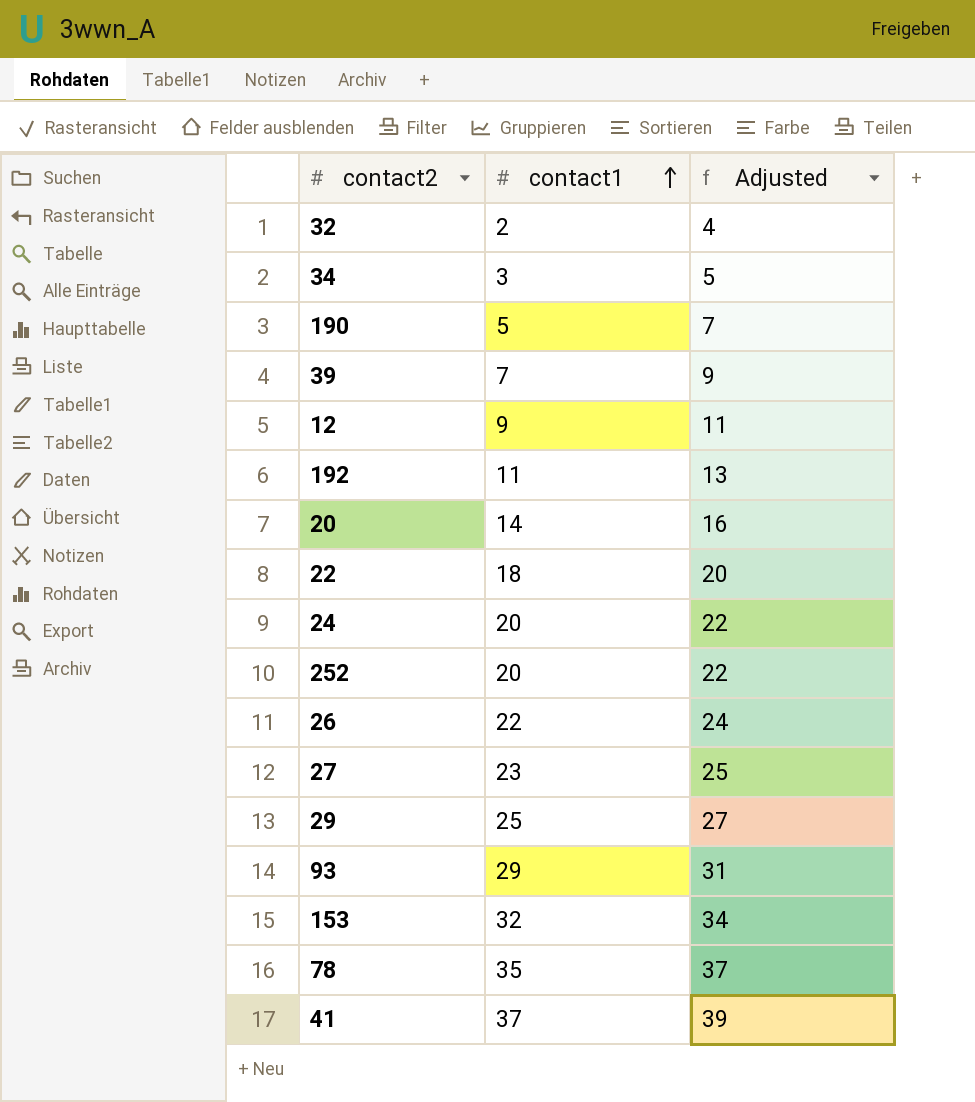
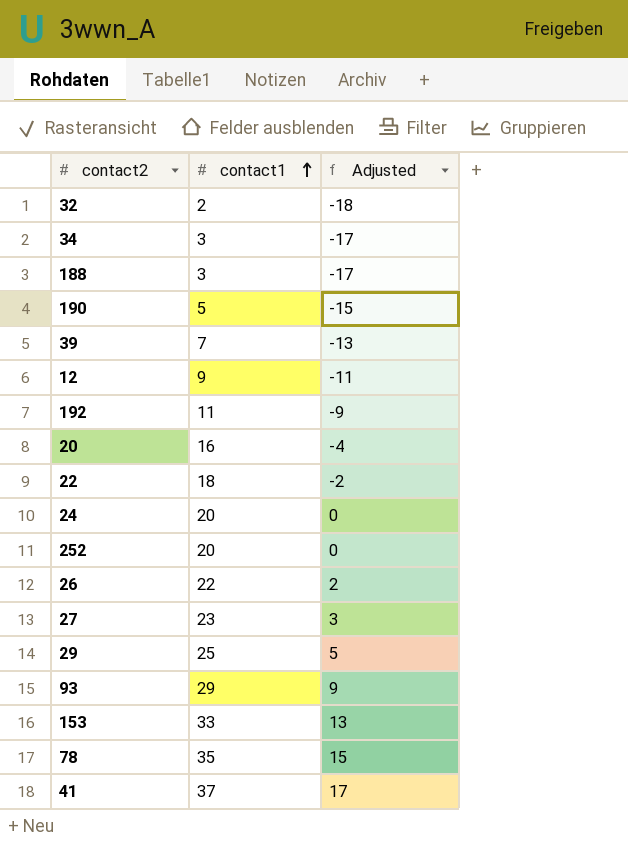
column Adjusted | formula: [contact1] + 2 -> [contact1] - 20
row 188: none -> 3 | -17
20 | contact1: 14 -> 16
153 | contact1: 32 -> 33

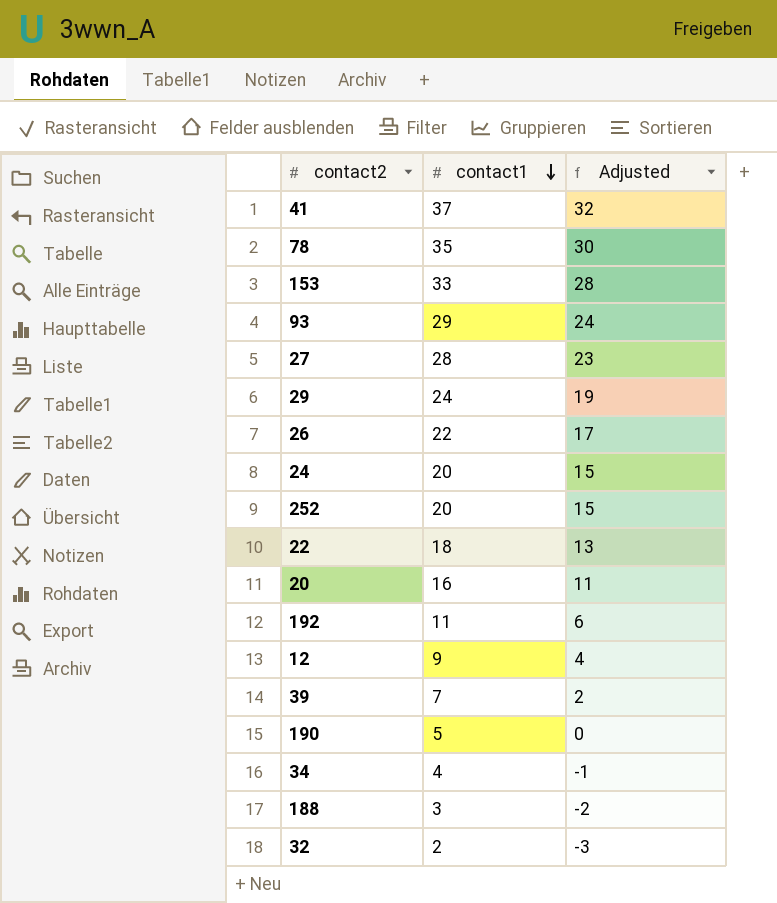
row order: contact1 ascending -> contact1 descending
column Adjusted | formula: [contact1] - 20 -> [contact1] - 5
27 | contact1: 23 -> 28
29 | contact1: 25 -> 24
34 | contact1: 3 -> 4

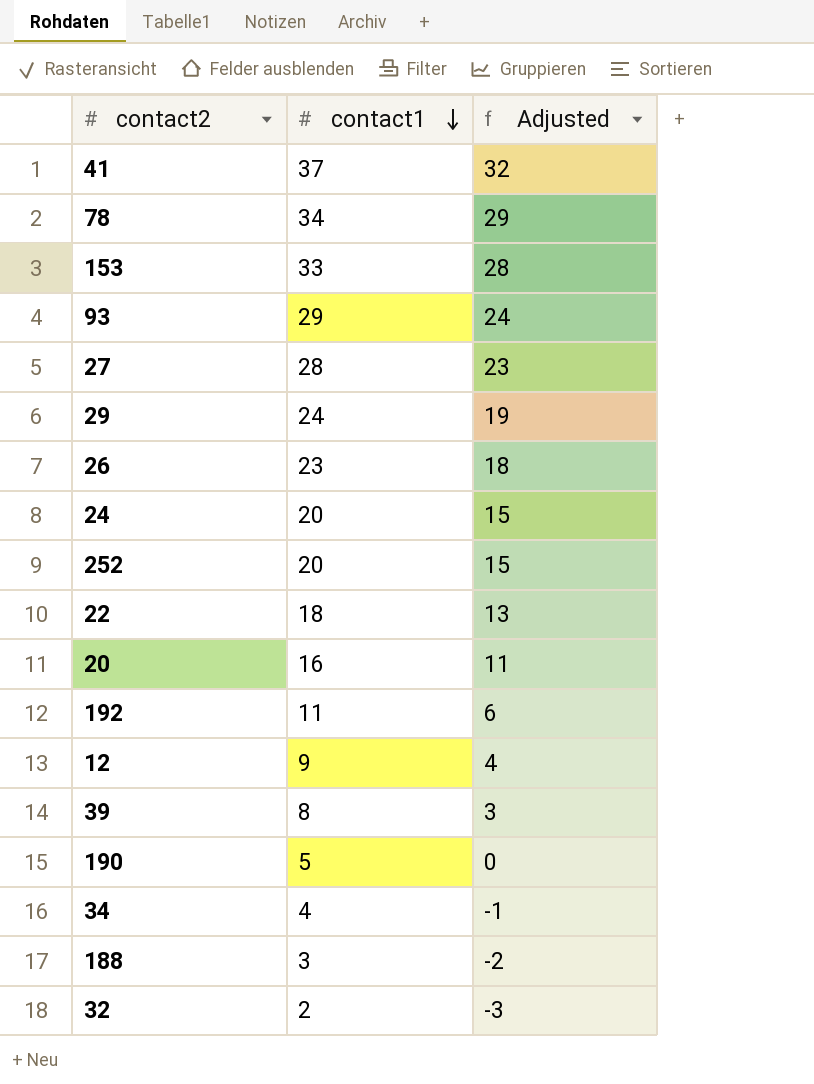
78 | contact1: 35 -> 34
78 | Adjusted: 30 -> 29
26 | contact1: 22 -> 23
26 | Adjusted: 17 -> 18
39 | contact1: 7 -> 8
39 | Adjusted: 2 -> 3

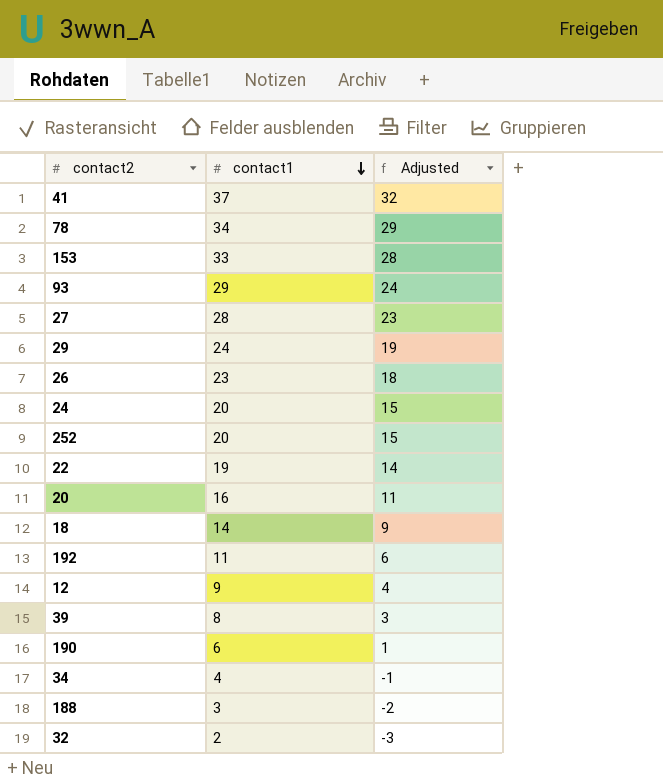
22 | contact1: 18 -> 19
22 | Adjusted: 13 -> 14
row 18: none -> 14 | 9
190 | contact1: 5 -> 6
190 | Adjusted: 0 -> 1

